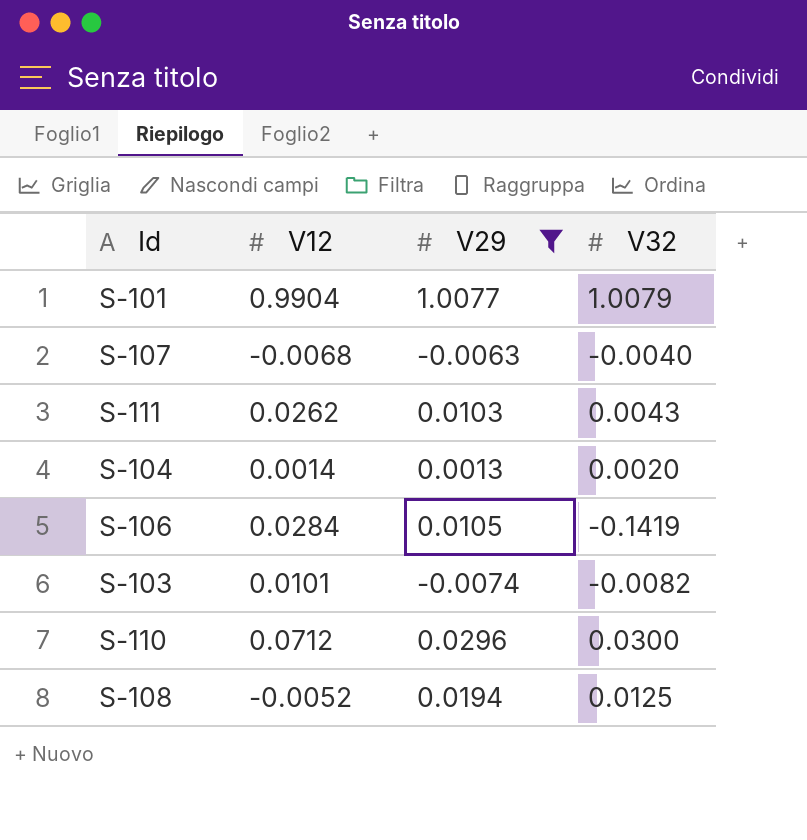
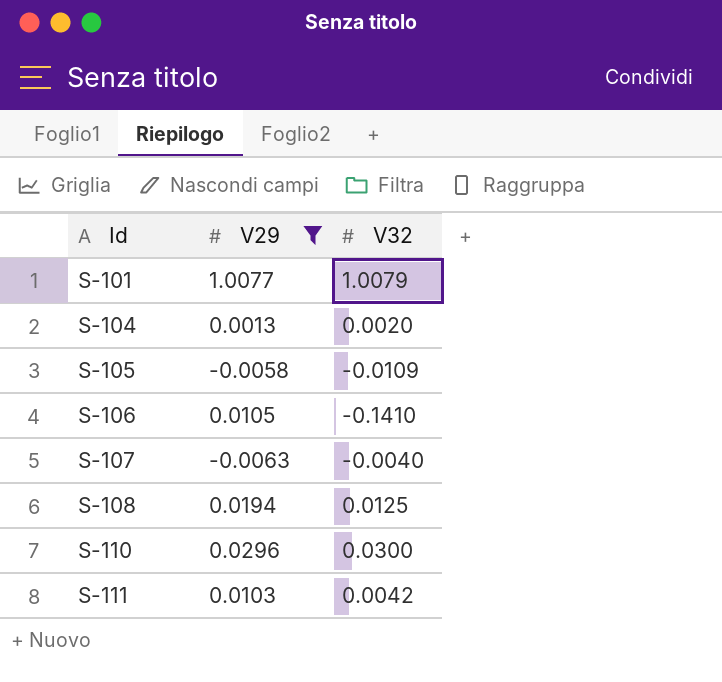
row order: none -> Id ascending
column V12 | position: 2 -> none
row S-103: 0.0101 | -0.0074 | -0.0082 -> none
row S-105: none -> -0.0058 | -0.0109
S-106 | V32: -0.1419 -> -0.1410
S-111 | V32: 0.0043 -> 0.0042

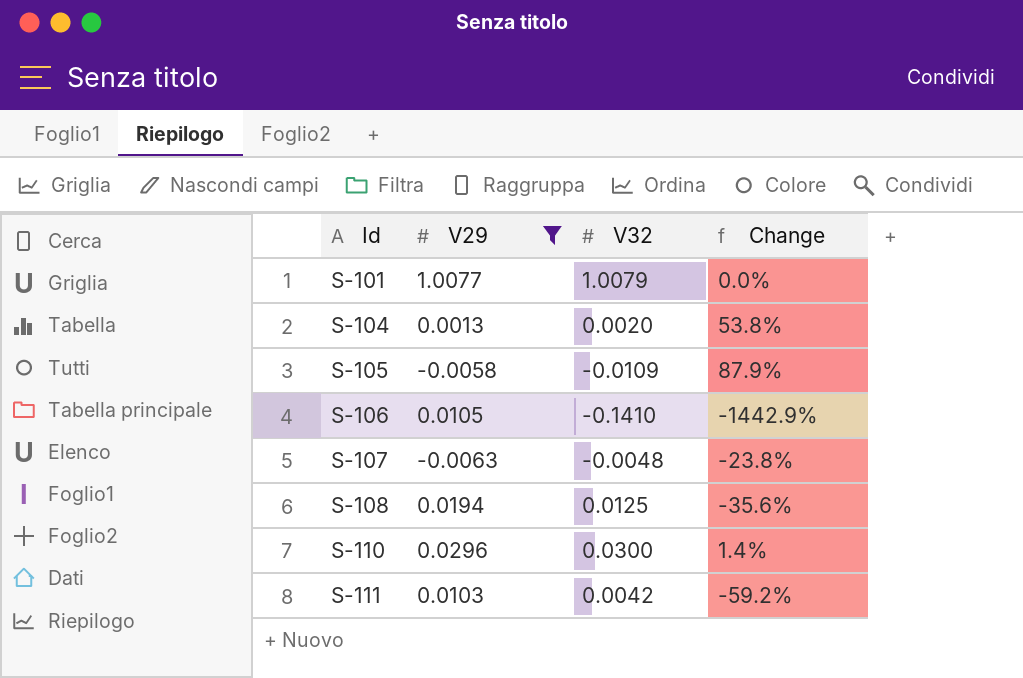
column Change | formula: none -> ([V32] - [V29]) / [V29]
S-107 | V32: -0.0040 -> -0.0048

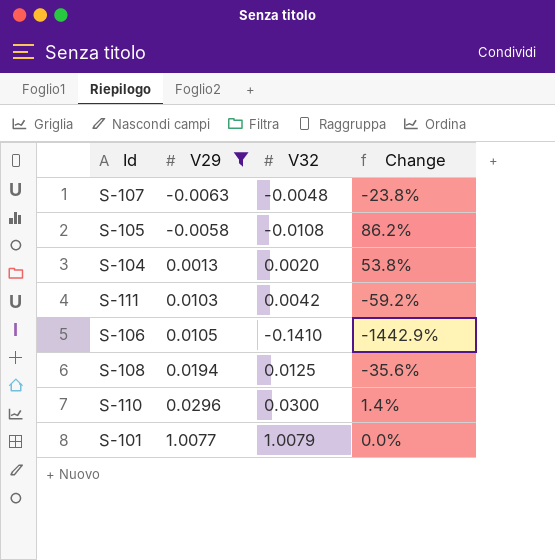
row order: Id ascending -> V29 ascending
S-105 | V32: -0.0109 -> -0.0108
S-105 | Change: 87.9% -> 86.2%

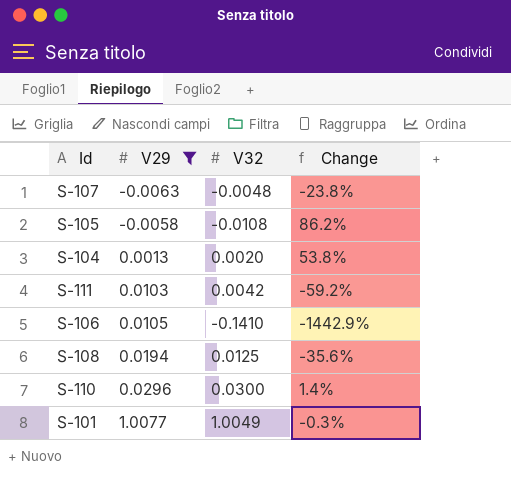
S-101 | V32: 1.0079 -> 1.0049
S-101 | Change: 0.0% -> -0.3%

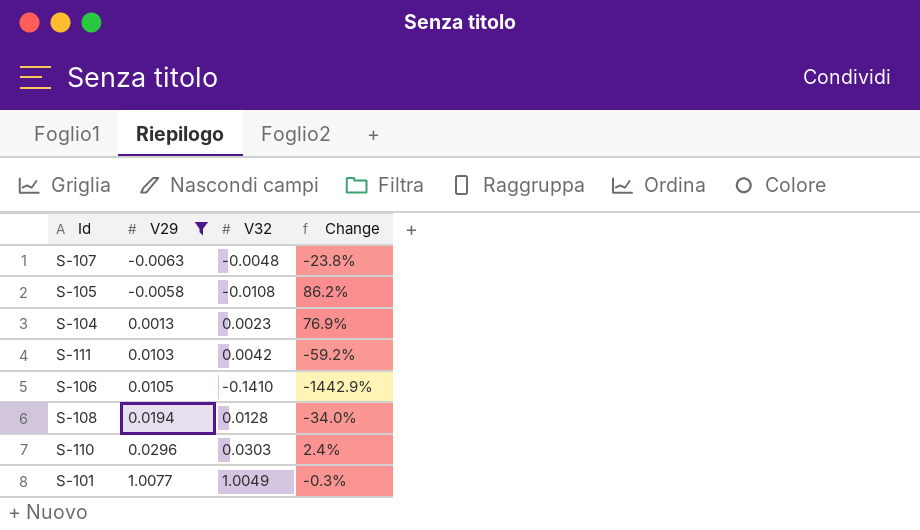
S-104 | V32: 0.0020 -> 0.0023
S-104 | Change: 53.8% -> 76.9%
S-108 | V32: 0.0125 -> 0.0128
S-108 | Change: -35.6% -> -34.0%
S-110 | V32: 0.0300 -> 0.0303
S-110 | Change: 1.4% -> 2.4%

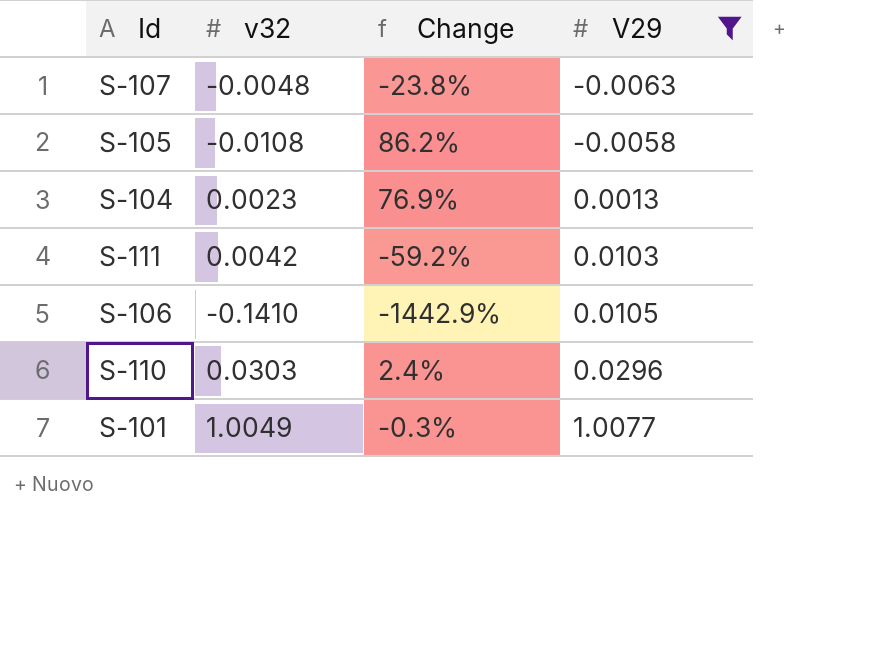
column name: V32 -> v32
column V29 | position: 2 -> 4
row S-108: 0.0194 | 0.0128 | -34.0% -> none

